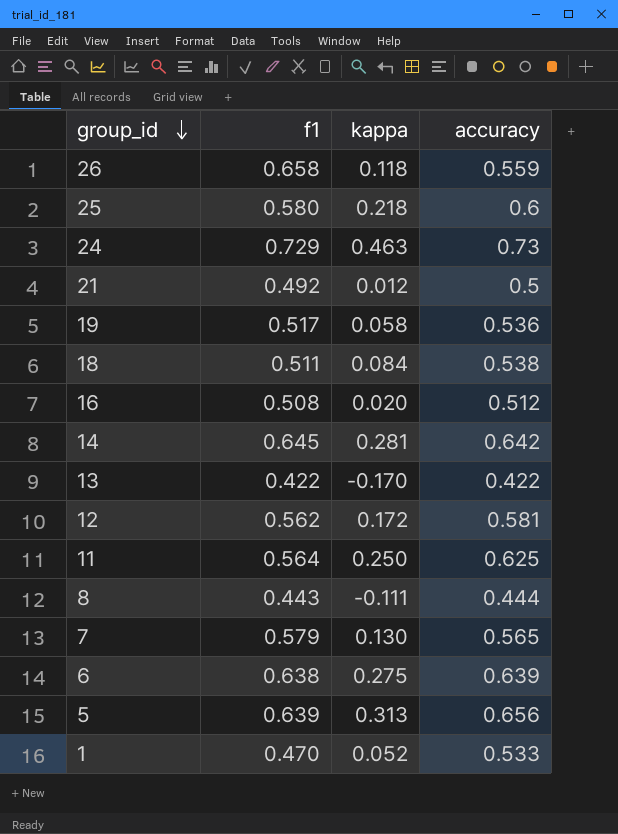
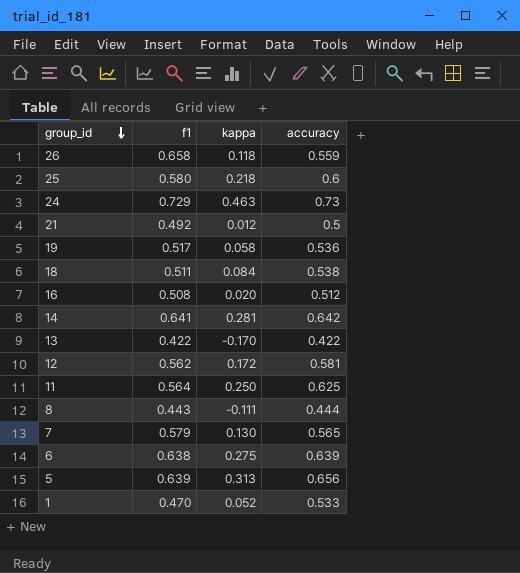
14 | f1: 0.645 -> 0.641

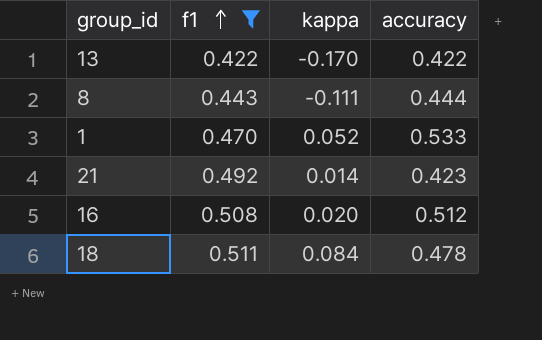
filter: none -> f1 <= 0.511
row order: group_id descending -> f1 ascending
21 | kappa: 0.012 -> 0.014
21 | accuracy: 0.5 -> 0.423
18 | accuracy: 0.538 -> 0.478

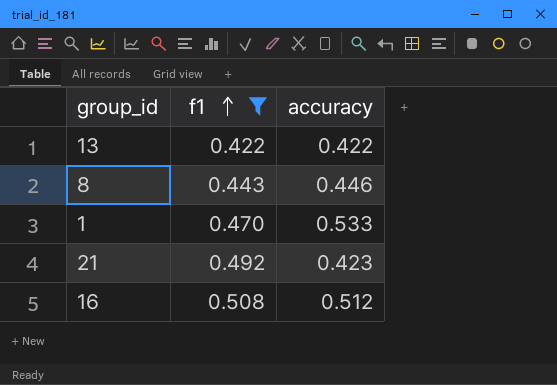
column kappa | position: 3 -> none
row 18: 0.511 | 0.084 | 0.478 -> none
8 | accuracy: 0.444 -> 0.446

